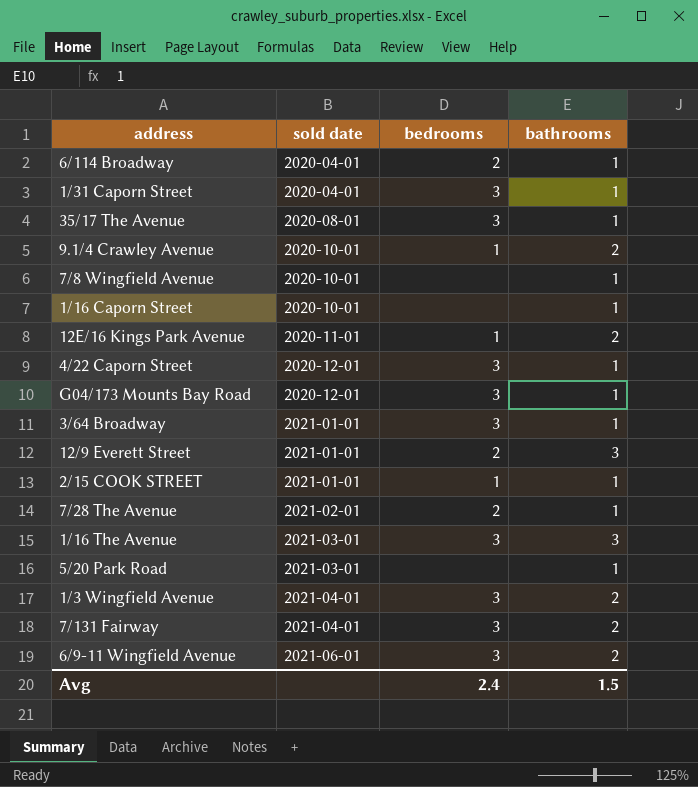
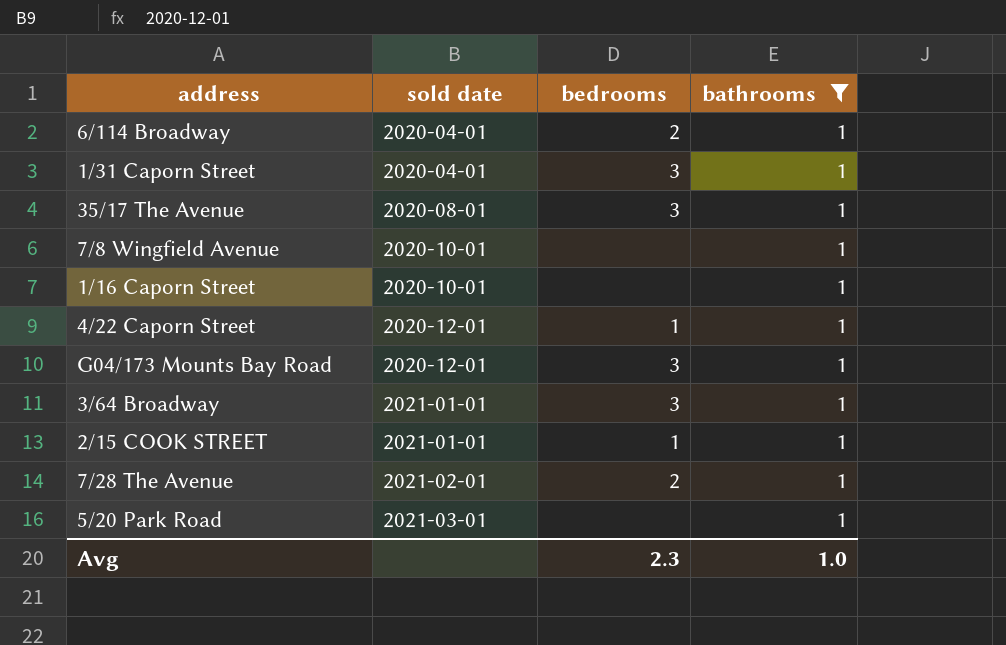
filter: none -> bathrooms = 1
4/22 Caporn Street | bedrooms: 3 -> 1
Avg | bedrooms: 2.4 -> 2.3
Avg | bathrooms: 1.5 -> 1.0

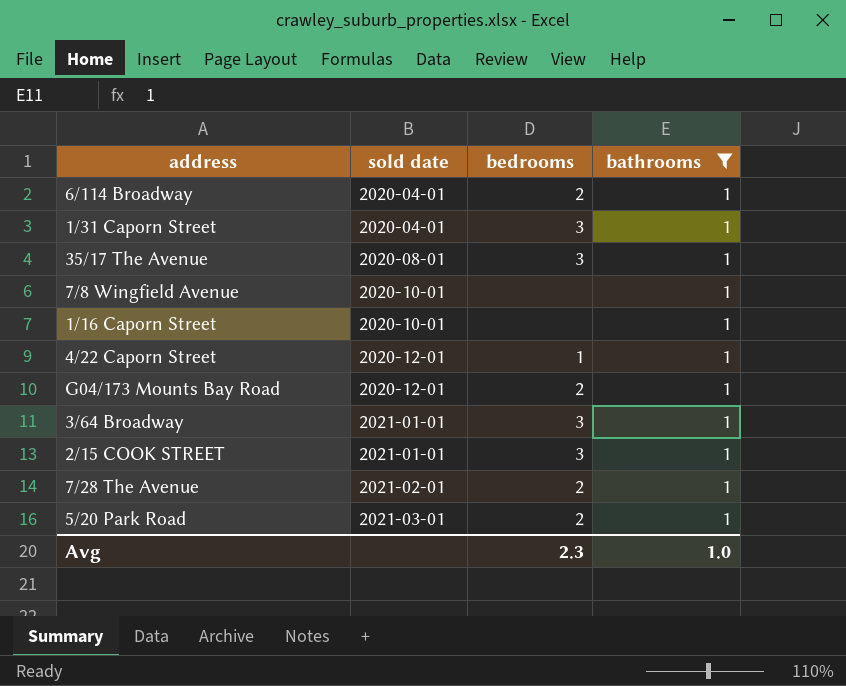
G04/173 Mounts Bay Road | bedrooms: 3 -> 2
2/15 COOK STREET | bedrooms: 1 -> 3
5/20 Park Road | bedrooms: none -> 2

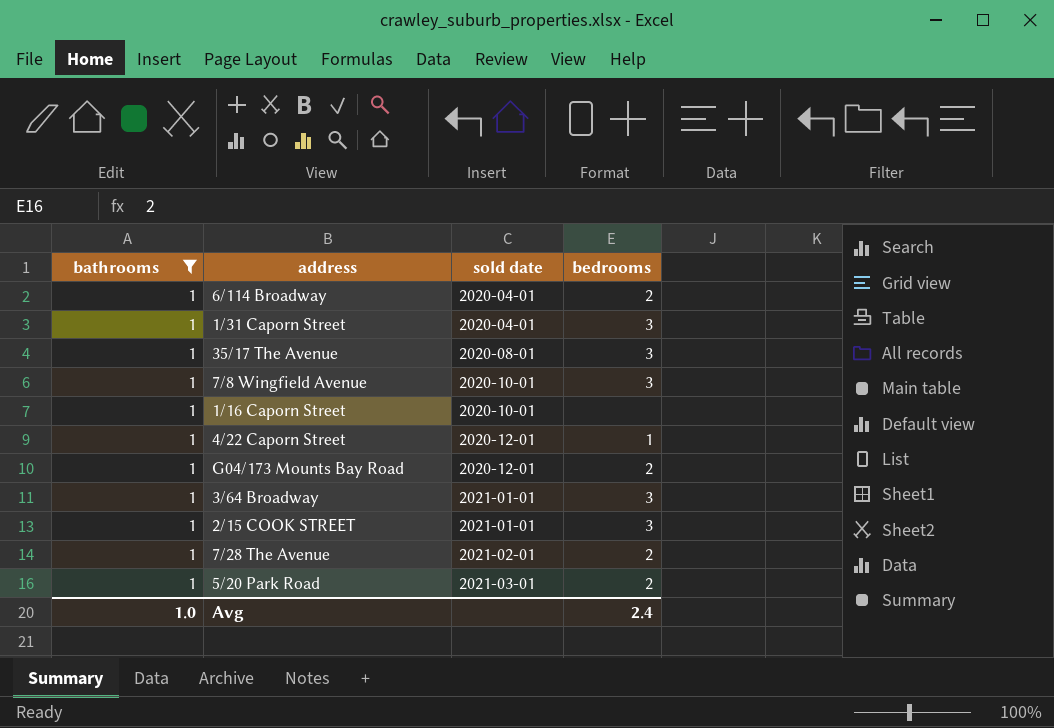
column bathrooms | position: 4 -> 1
7/8 Wingfield Avenue | bedrooms: none -> 3
Avg | bedrooms: 2.3 -> 2.4

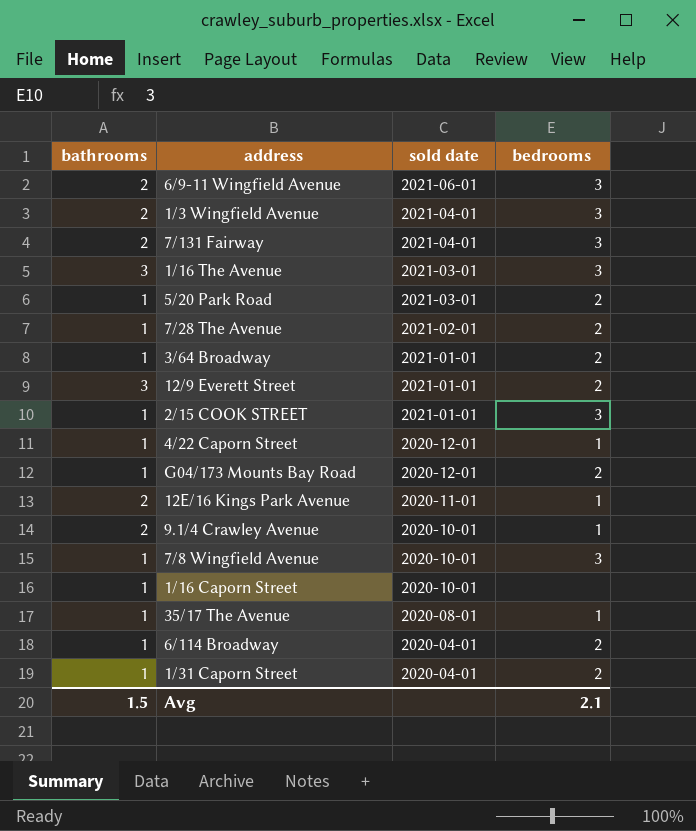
filter: bathrooms = 1 -> none
row order: sold date ascending -> sold date descending
3/64 Broadway | bedrooms: 3 -> 2
35/17 The Avenue | bedrooms: 3 -> 1
1/31 Caporn Street | bedrooms: 3 -> 2
Avg | bathrooms: 1.0 -> 1.5
Avg | bedrooms: 2.4 -> 2.1

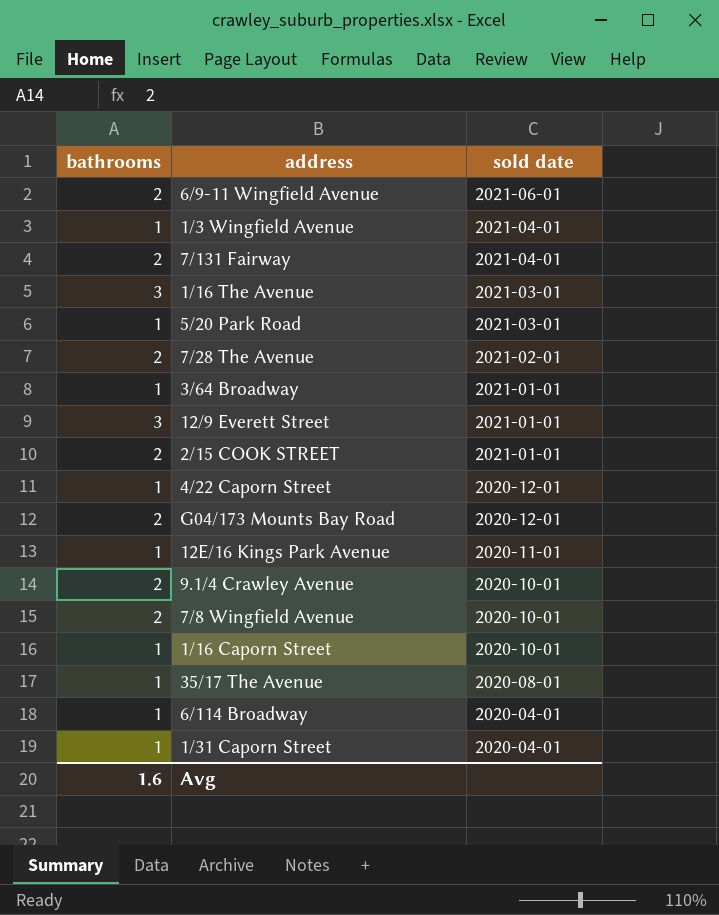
column bedrooms | position: 4 -> none
1/3 Wingfield Avenue | bathrooms: 2 -> 1
7/28 The Avenue | bathrooms: 1 -> 2
2/15 COOK STREET | bathrooms: 1 -> 2
G04/173 Mounts Bay Road | bathrooms: 1 -> 2
12E/16 Kings Park Avenue | bathrooms: 2 -> 1
7/8 Wingfield Avenue | bathrooms: 1 -> 2
Avg | bathrooms: 1.5 -> 1.6

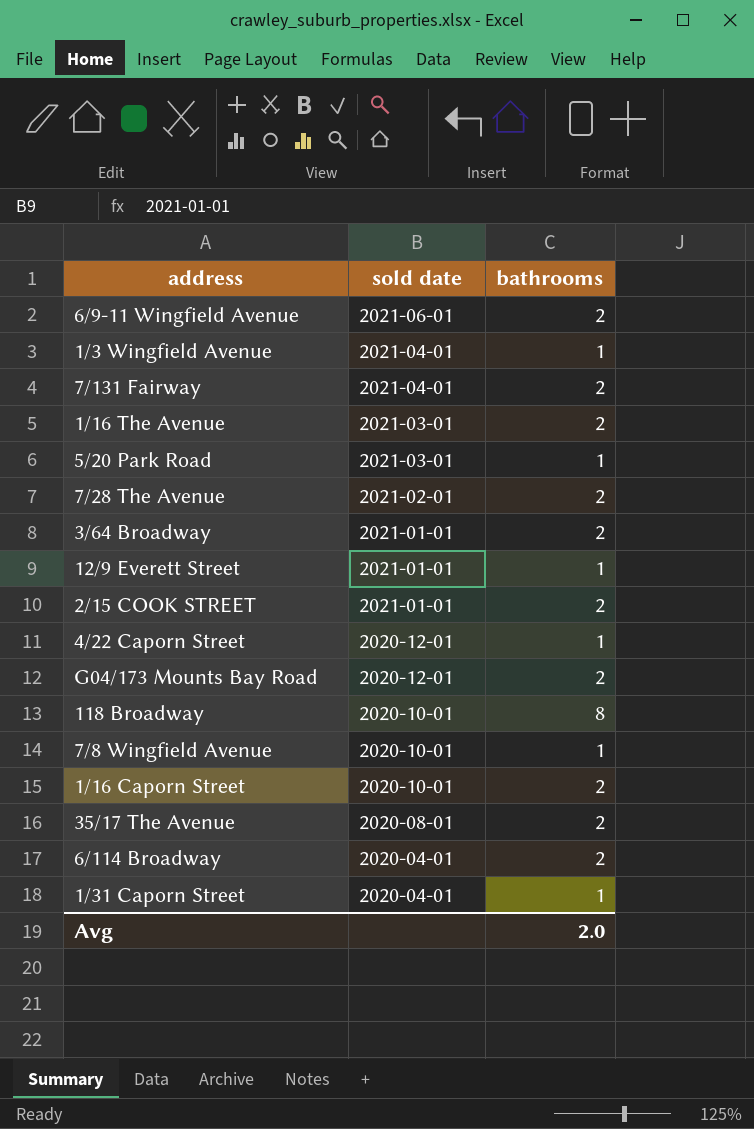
column bathrooms | position: 1 -> 3
row 12E/16 Kings Park Avenue: 1 | 2020-11-01 -> none
row 9.1/4 Crawley Avenue: 2 | 2020-10-01 -> none
1/16 The Avenue | bathrooms: 3 -> 2
3/64 Broadway | bathrooms: 1 -> 2
12/9 Everett Street | bathrooms: 3 -> 1
row 118 Broadway: none -> 2020-10-01 | 8
7/8 Wingfield Avenue | bathrooms: 2 -> 1
1/16 Caporn Street | bathrooms: 1 -> 2
35/17 The Avenue | bathrooms: 1 -> 2
6/114 Broadway | bathrooms: 1 -> 2
Avg | bathrooms: 1.6 -> 2.0

